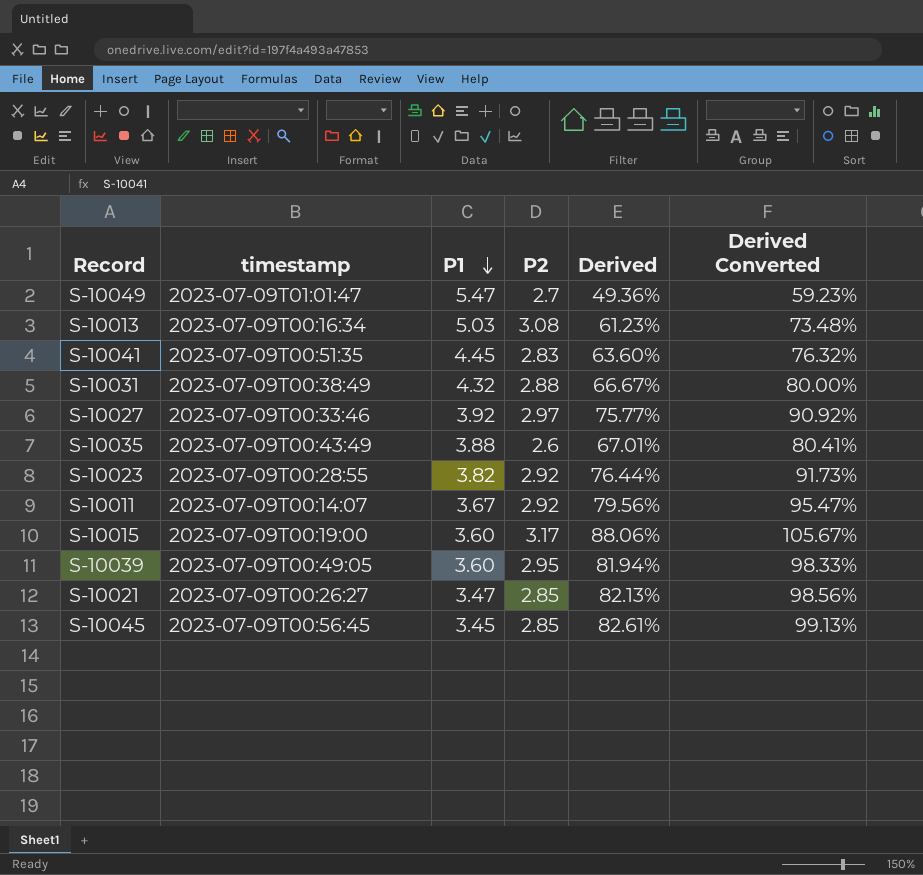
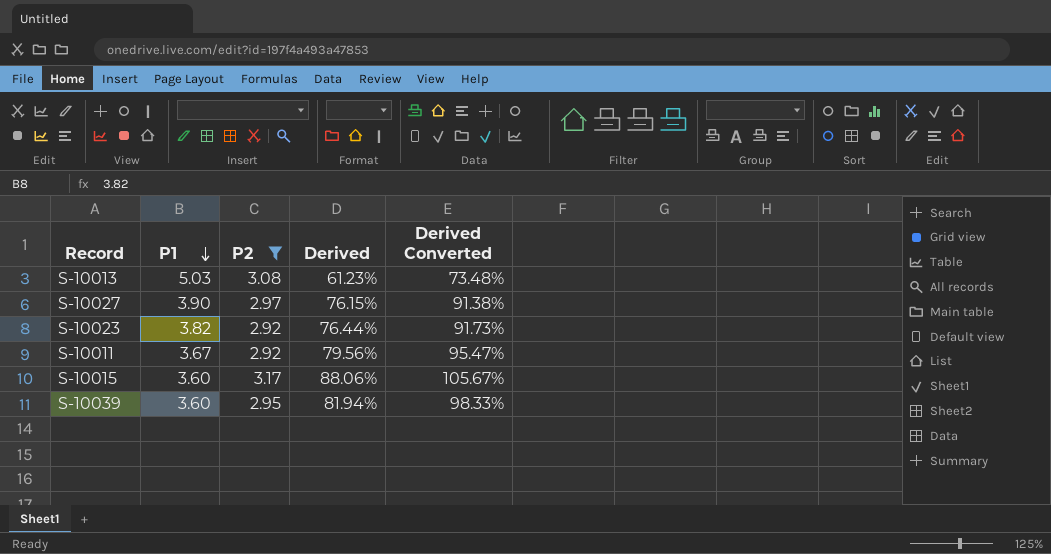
filter: none -> P2 >= 2.92
column timestamp | position: 2 -> none
S-10027 | P1: 3.92 -> 3.90
S-10027 | Derived: 75.77% -> 76.15%
S-10027 | Derived Converted: 90.92% -> 91.38%

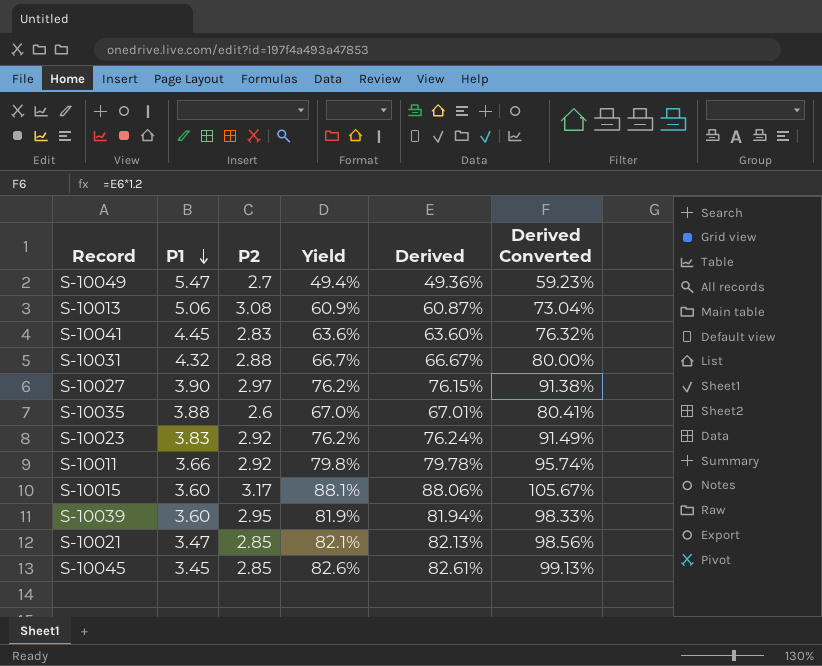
filter: P2 >= 2.92 -> none
column Yield | formula: none -> [P2] / [P1]
S-10013 | P1: 5.03 -> 5.06
S-10013 | Derived: 61.23% -> 60.87%
S-10013 | Derived Converted: 73.48% -> 73.04%
S-10023 | P1: 3.82 -> 3.83
S-10023 | Derived: 76.44% -> 76.24%
S-10023 | Derived Converted: 91.73% -> 91.49%
S-10011 | P1: 3.67 -> 3.66
S-10011 | Derived: 79.56% -> 79.78%
S-10011 | Derived Converted: 95.47% -> 95.74%

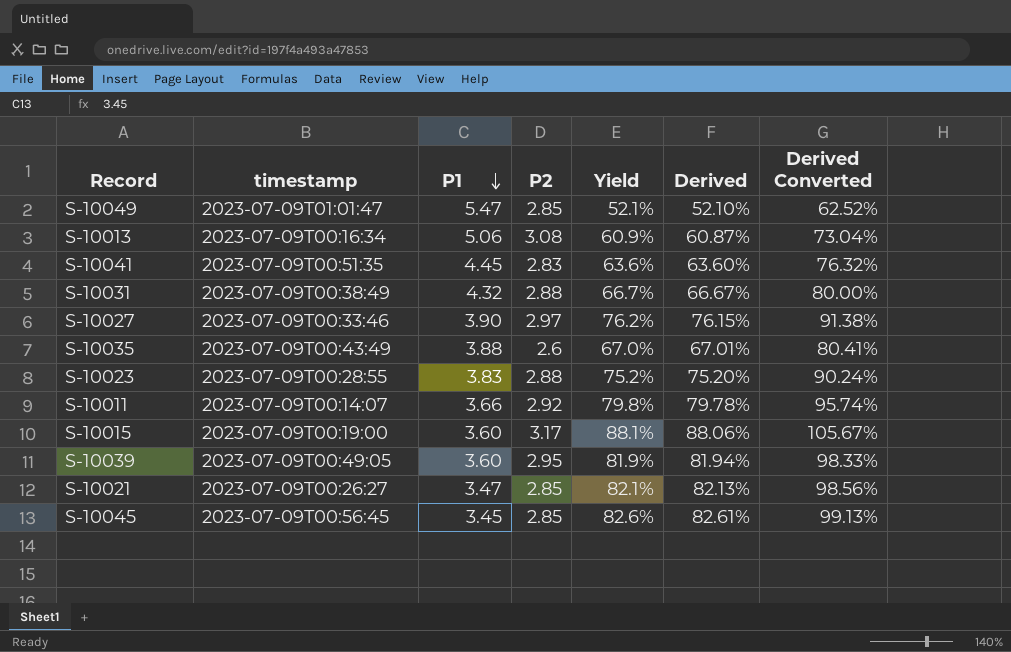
column timestamp | position: none -> 2
S-10049 | P2: 2.7 -> 2.85
S-10049 | Yield: 49.4% -> 52.1%
S-10049 | Derived: 49.36% -> 52.10%
S-10049 | Derived Converted: 59.23% -> 62.52%
S-10023 | P2: 2.92 -> 2.88
S-10023 | Yield: 76.2% -> 75.2%
S-10023 | Derived: 76.24% -> 75.20%
S-10023 | Derived Converted: 91.49% -> 90.24%

